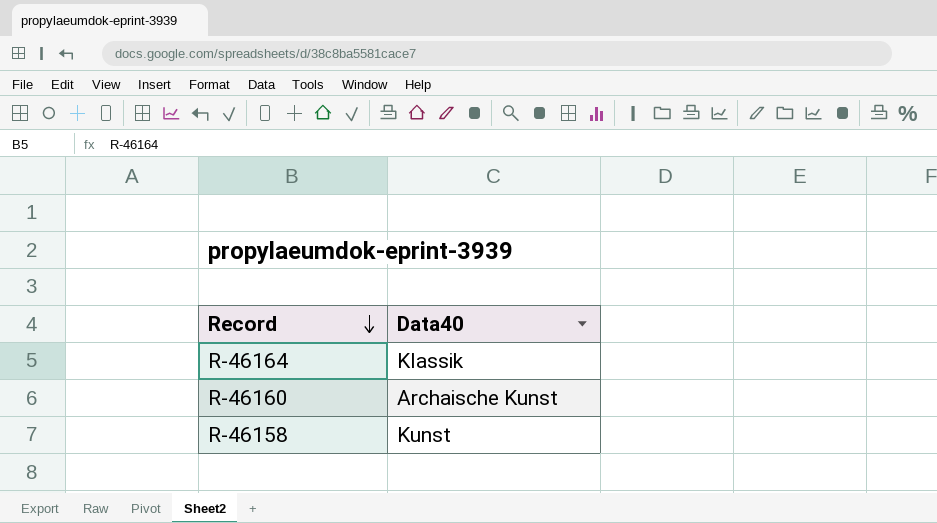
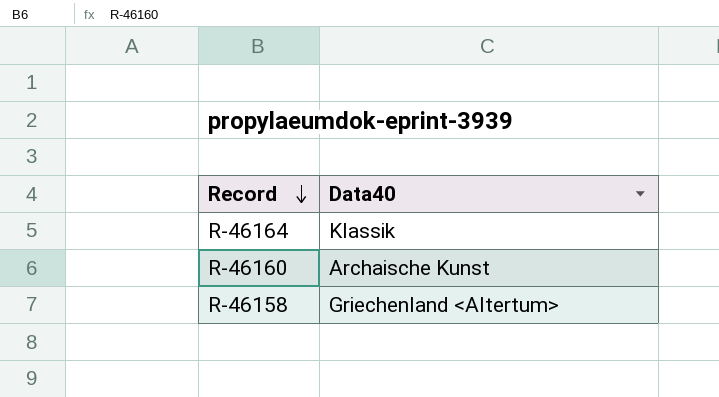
R-46158 | Data40: Kunst -> Griechenland <Altertum>

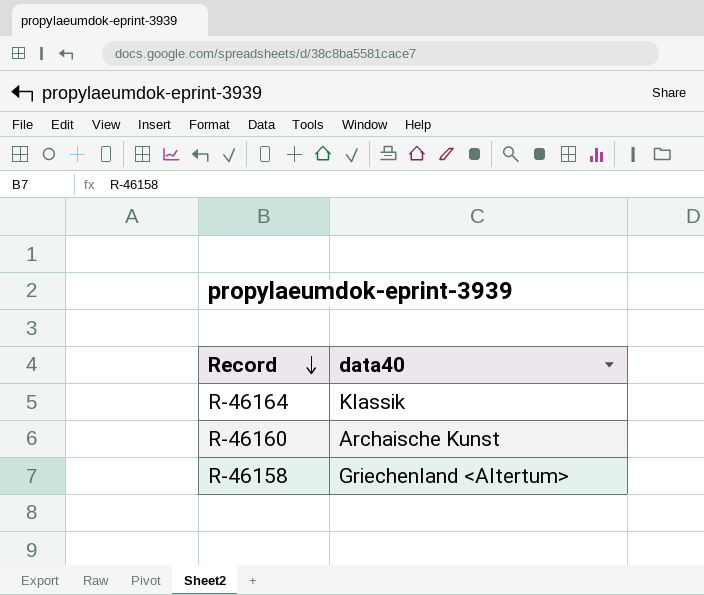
column name: Data40 -> data40

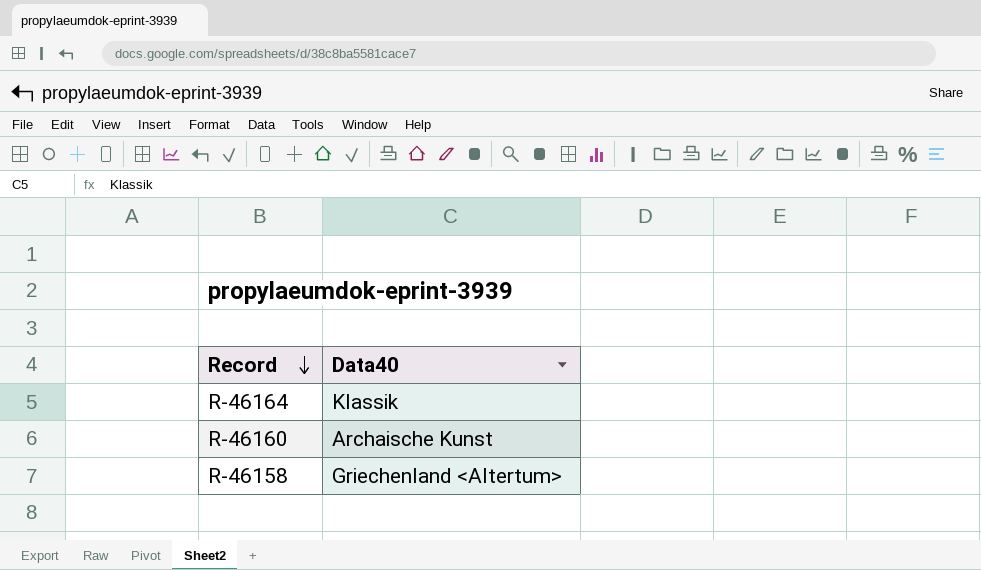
column name: data40 -> Data40

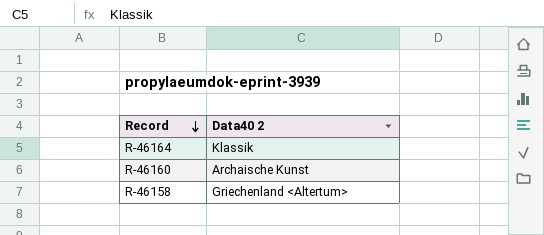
column name: Data40 -> Data40 2

